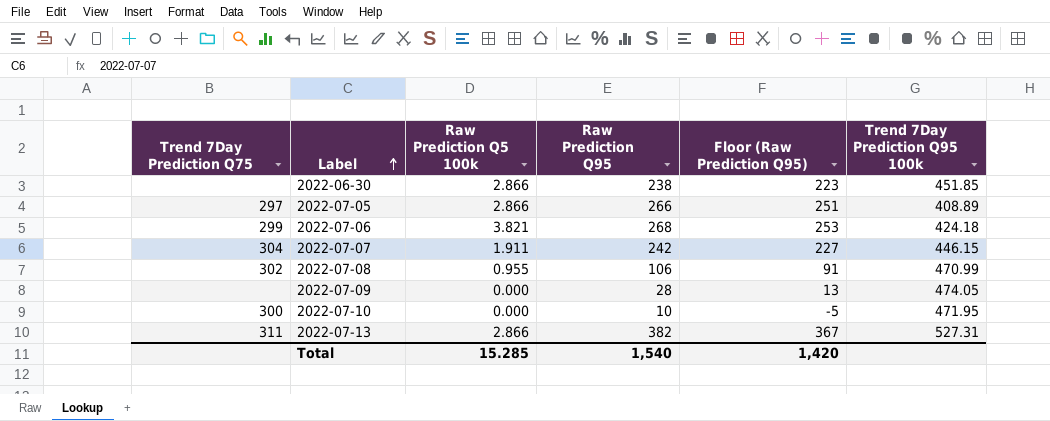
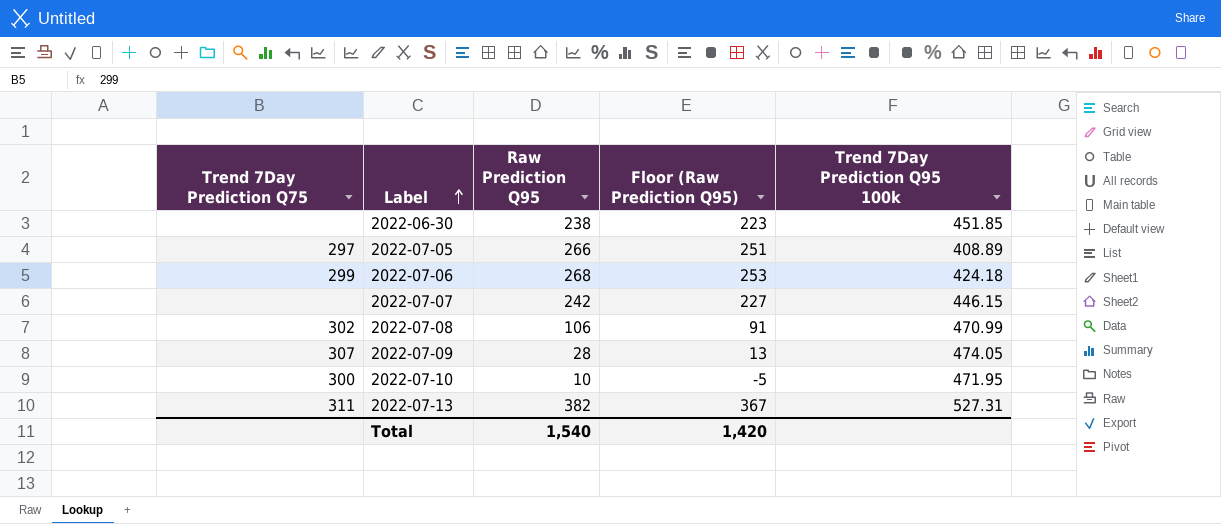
column Raw Prediction Q5 100k | position: 3 -> none
2022-07-07 | Trend 7Day Prediction Q75: 304 -> none
2022-07-09 | Trend 7Day Prediction Q75: none -> 307

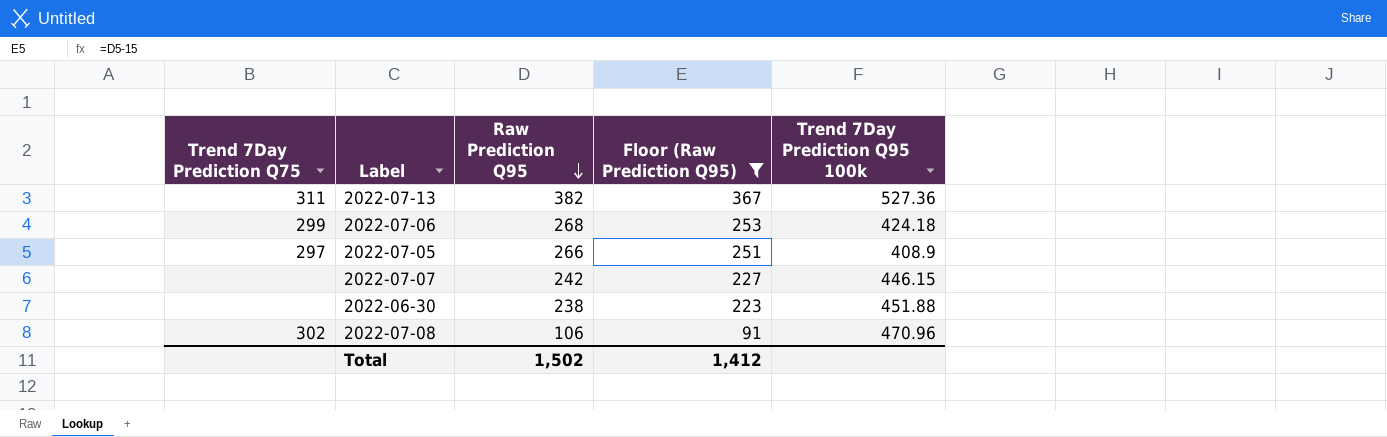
filter: none -> Floor (Raw Prediction Q95) >= 91
row order: Label ascending -> Raw Prediction Q95 descending
2022-07-13 | Trend 7Day Prediction Q95 100k: 527.31 -> 527.36
2022-07-05 | Trend 7Day Prediction Q95 100k: 408.89 -> 408.9
2022-06-30 | Trend 7Day Prediction Q95 100k: 451.85 -> 451.88
2022-07-08 | Trend 7Day Prediction Q95 100k: 470.99 -> 470.96
Total | Raw Prediction Q95: 1,540 -> 1,502
Total | Floor (Raw Prediction Q95): 1,420 -> 1,412

